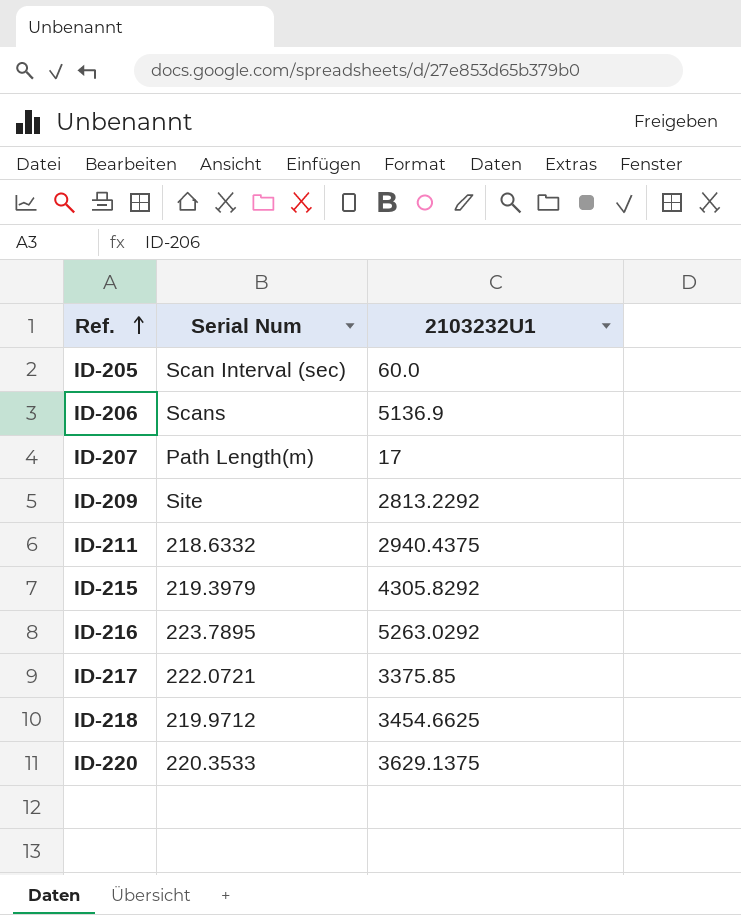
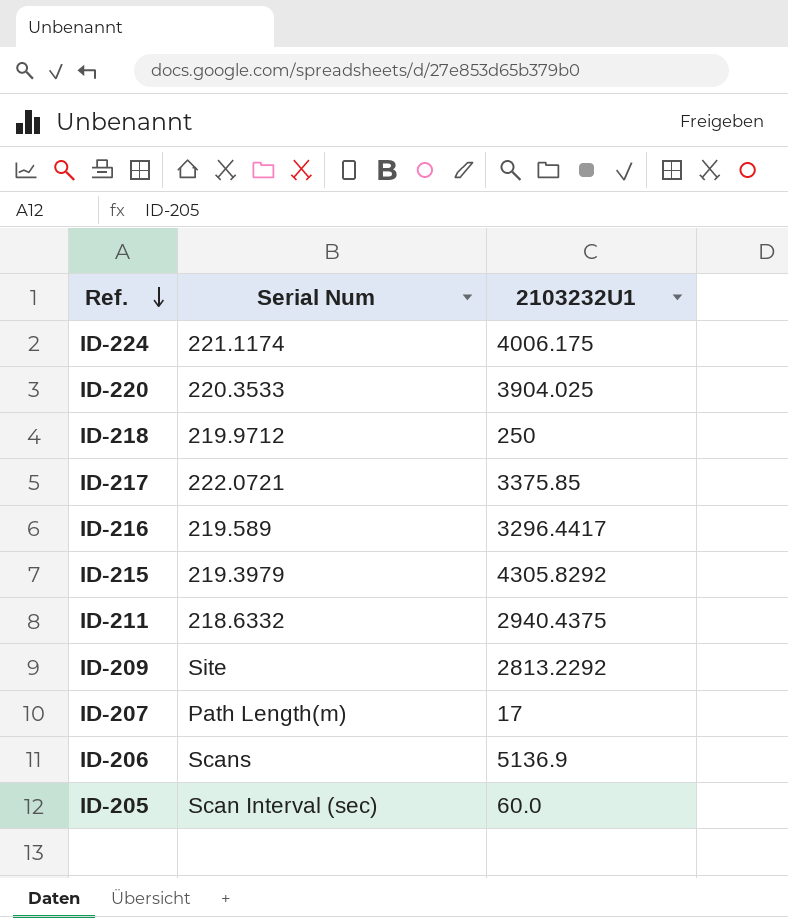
row order: Ref. ascending -> Ref. descending
row ID-224: none -> 221.1174 | 4006.175
ID-220 | 2103232U1: 3629.1375 -> 3904.025
ID-218 | 2103232U1: 3454.6625 -> 250
ID-216 | Serial Num: 223.7895 -> 219.589
ID-216 | 2103232U1: 5263.0292 -> 3296.4417

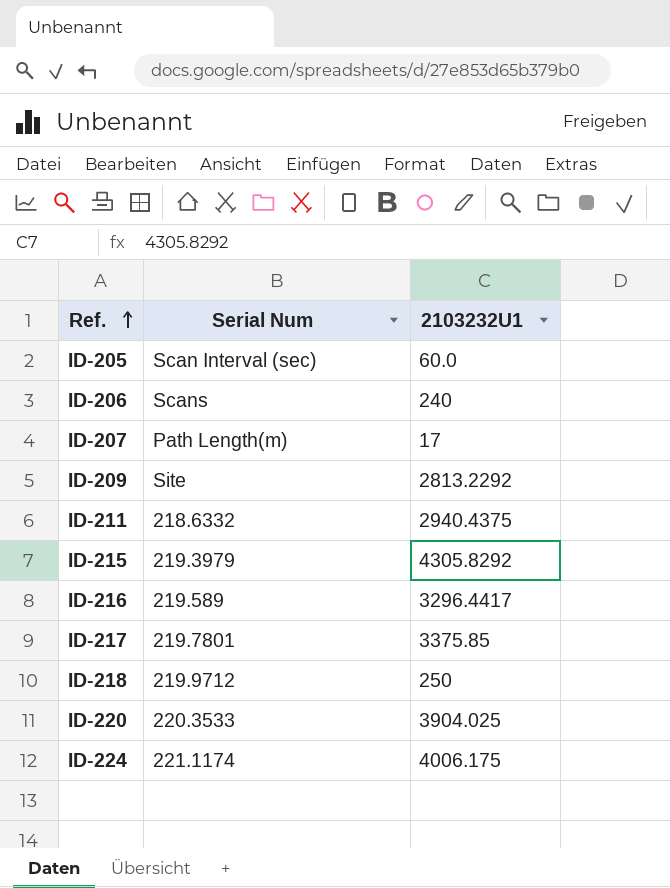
row order: Ref. descending -> Ref. ascending
ID-206 | 2103232U1: 5136.9 -> 240
ID-217 | Serial Num: 222.0721 -> 219.7801

